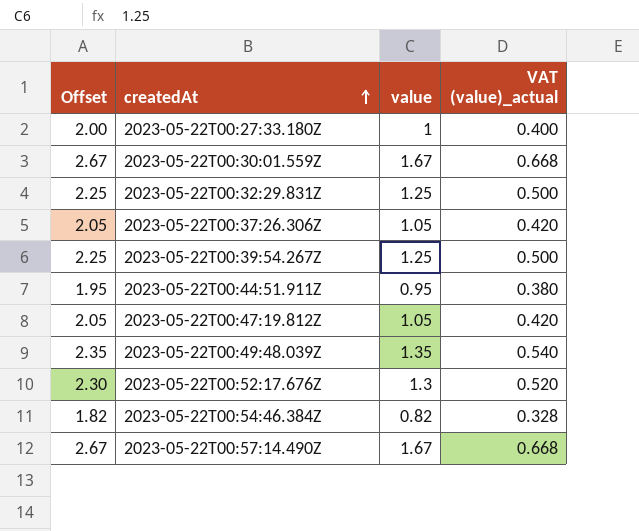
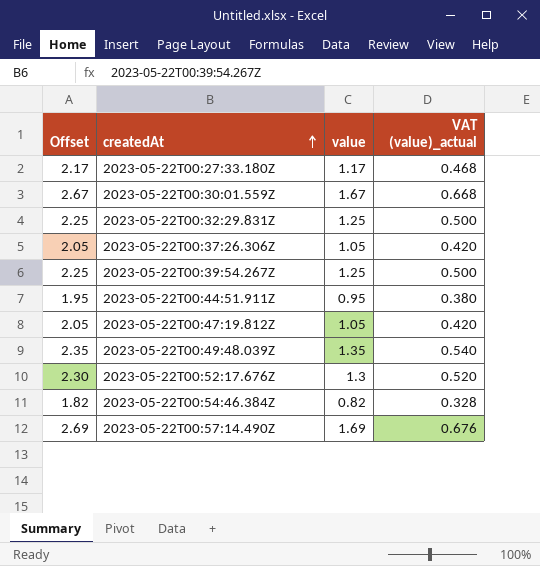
2023-05-22T00:27:33.180Z | Offset: 2.00 -> 2.17
2023-05-22T00:27:33.180Z | value: 1 -> 1.17
2023-05-22T00:27:33.180Z | VAT (value)_actual: 0.400 -> 0.468
2023-05-22T00:57:14.490Z | Offset: 2.67 -> 2.69
2023-05-22T00:57:14.490Z | value: 1.67 -> 1.69
2023-05-22T00:57:14.490Z | VAT (value)_actual: 0.668 -> 0.676

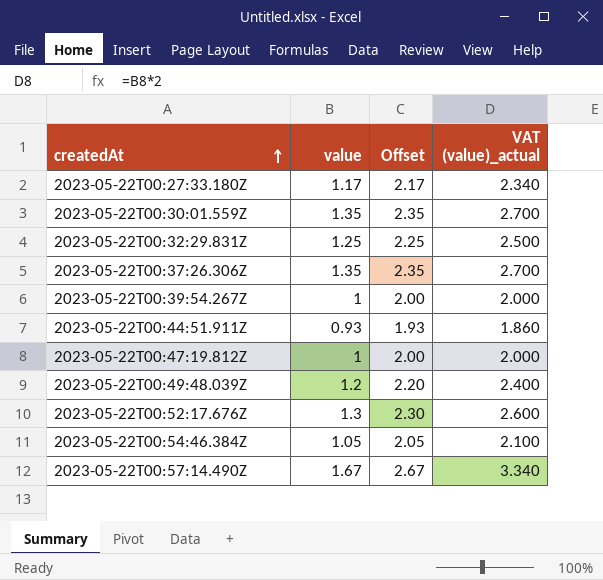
column Offset | position: 1 -> 3
column VAT (value)_actual | formula: [value] * 0.4 -> [value] * 2
2023-05-22T00:30:01.559Z | value: 1.67 -> 1.35
2023-05-22T00:30:01.559Z | Offset: 2.67 -> 2.35
2023-05-22T00:37:26.306Z | value: 1.05 -> 1.35
2023-05-22T00:37:26.306Z | Offset: 2.05 -> 2.35
2023-05-22T00:39:54.267Z | value: 1.25 -> 1
2023-05-22T00:39:54.267Z | Offset: 2.25 -> 2.00
2023-05-22T00:44:51.911Z | value: 0.95 -> 0.93
2023-05-22T00:44:51.911Z | Offset: 1.95 -> 1.93
2023-05-22T00:47:19.812Z | value: 1.05 -> 1
2023-05-22T00:47:19.812Z | Offset: 2.05 -> 2.00
2023-05-22T00:49:48.039Z | value: 1.35 -> 1.2
2023-05-22T00:49:48.039Z | Offset: 2.35 -> 2.20
2023-05-22T00:54:46.384Z | value: 0.82 -> 1.05
2023-05-22T00:54:46.384Z | Offset: 1.82 -> 2.05
2023-05-22T00:57:14.490Z | value: 1.69 -> 1.67
2023-05-22T00:57:14.490Z | Offset: 2.69 -> 2.67

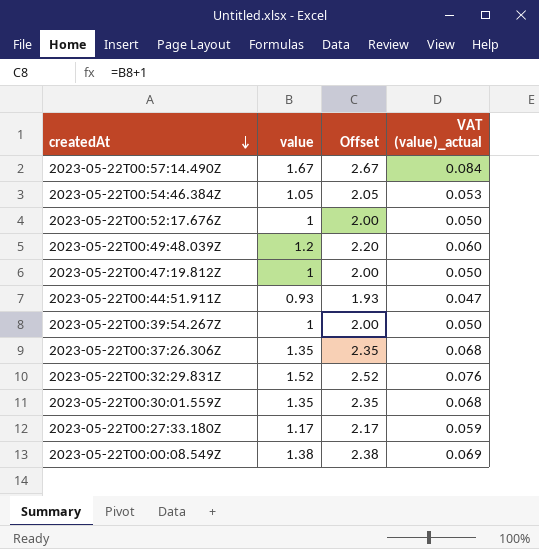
row order: createdAt ascending -> createdAt descending
column VAT (value)_actual | formula: [value] * 2 -> [value] * 0.05
2023-05-22T00:52:17.676Z | value: 1.3 -> 1
2023-05-22T00:52:17.676Z | Offset: 2.30 -> 2.00
2023-05-22T00:32:29.831Z | value: 1.25 -> 1.52
2023-05-22T00:32:29.831Z | Offset: 2.25 -> 2.52
row 2023-05-22T00:00:08.549Z: none -> 1.38 | 2.38 | 0.069

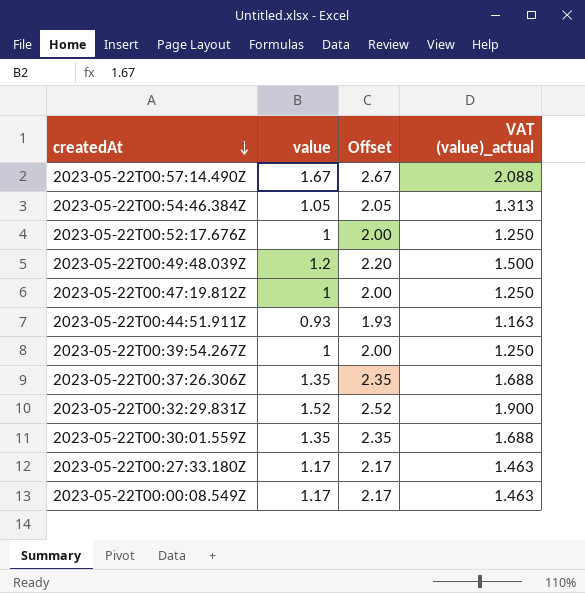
column VAT (value)_actual | formula: [value] * 0.05 -> [value] * 1.25
2023-05-22T00:00:08.549Z | value: 1.38 -> 1.17
2023-05-22T00:00:08.549Z | Offset: 2.38 -> 2.17

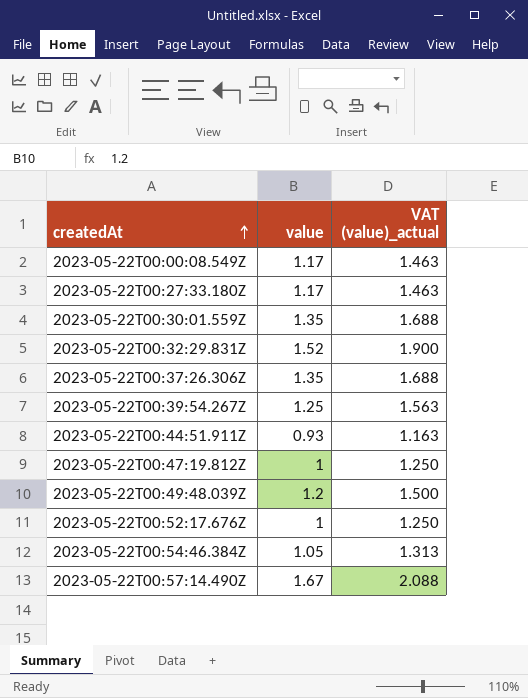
row order: createdAt descending -> createdAt ascending
column Offset | formula: [value] + 1 -> none
2023-05-22T00:39:54.267Z | value: 1 -> 1.25
2023-05-22T00:39:54.267Z | VAT (value)_actual: 1.250 -> 1.563

